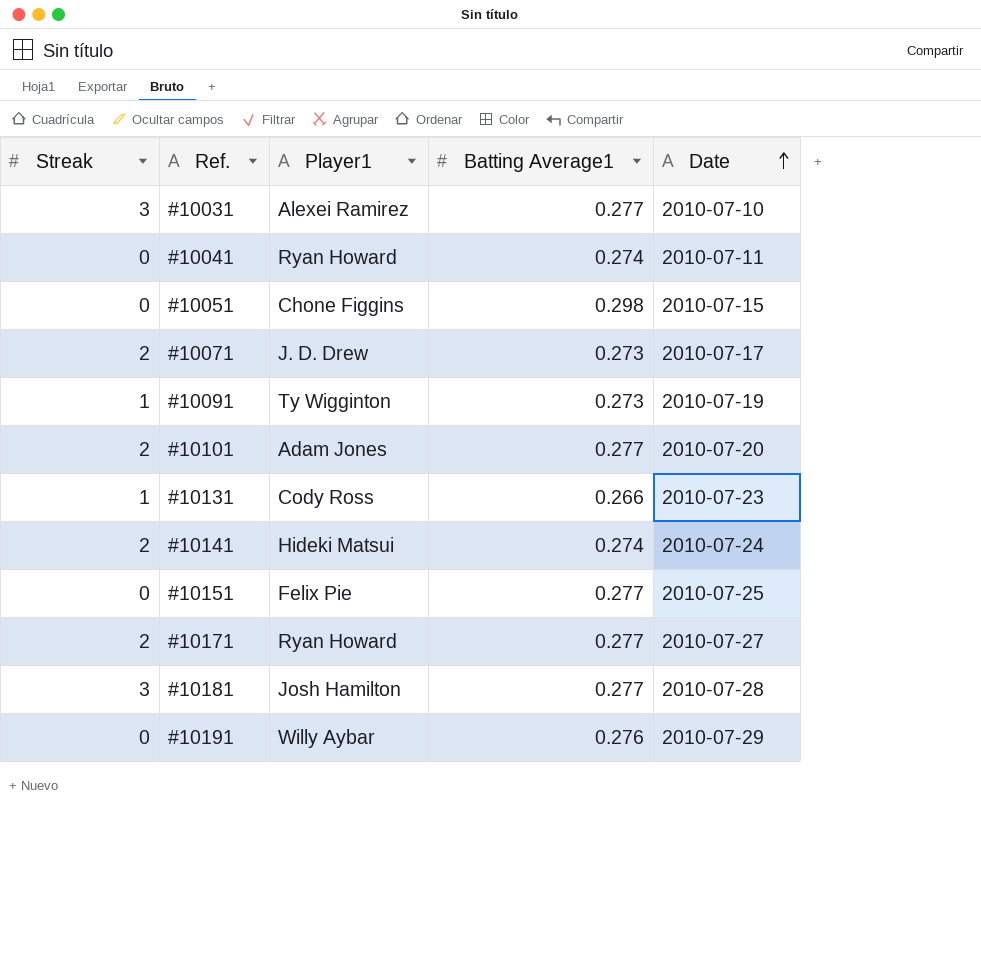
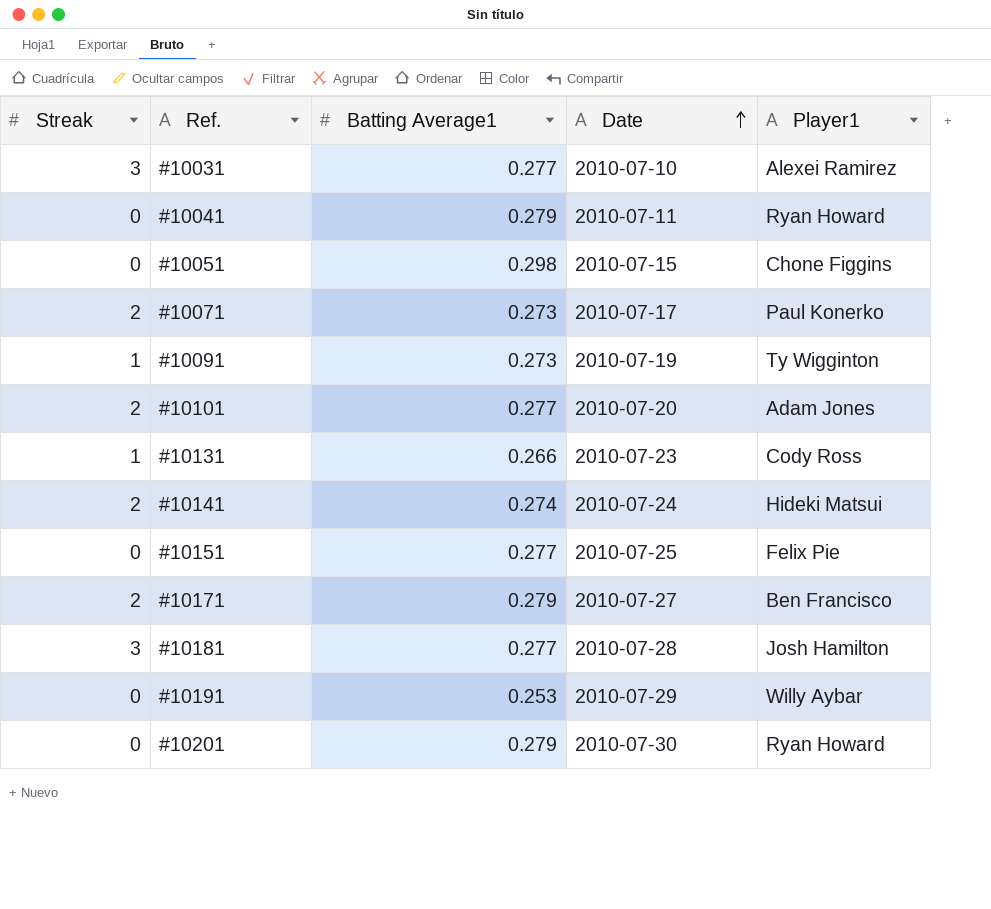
column Player1 | position: 3 -> 5
#10041 | Batting Average1: 0.274 -> 0.279
#10071 | Player1: J. D. Drew -> Paul Konerko
#10171 | Batting Average1: 0.277 -> 0.279
#10171 | Player1: Ryan Howard -> Ben Francisco
#10191 | Batting Average1: 0.276 -> 0.253
row #10201: none -> 0 | 0.279 | 2010-07-30 | Ryan Howard

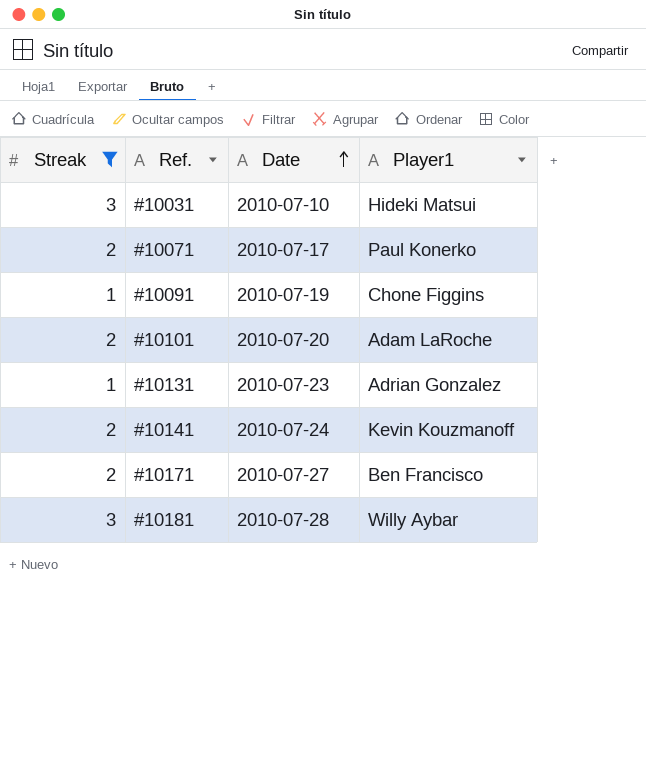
filter: none -> Streak != 0
column Batting Average1 | position: 3 -> none
#10031 | Player1: Alexei Ramirez -> Hideki Matsui
#10091 | Player1: Ty Wigginton -> Chone Figgins
#10101 | Player1: Adam Jones -> Adam LaRoche
#10131 | Player1: Cody Ross -> Adrian Gonzalez
#10141 | Player1: Hideki Matsui -> Kevin Kouzmanoff
#10181 | Player1: Josh Hamilton -> Willy Aybar

